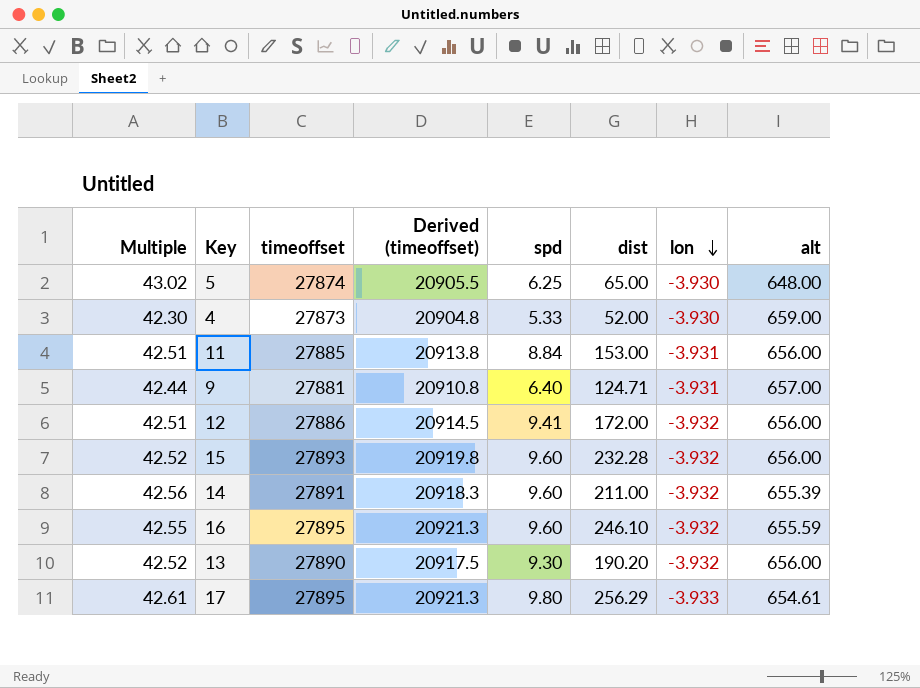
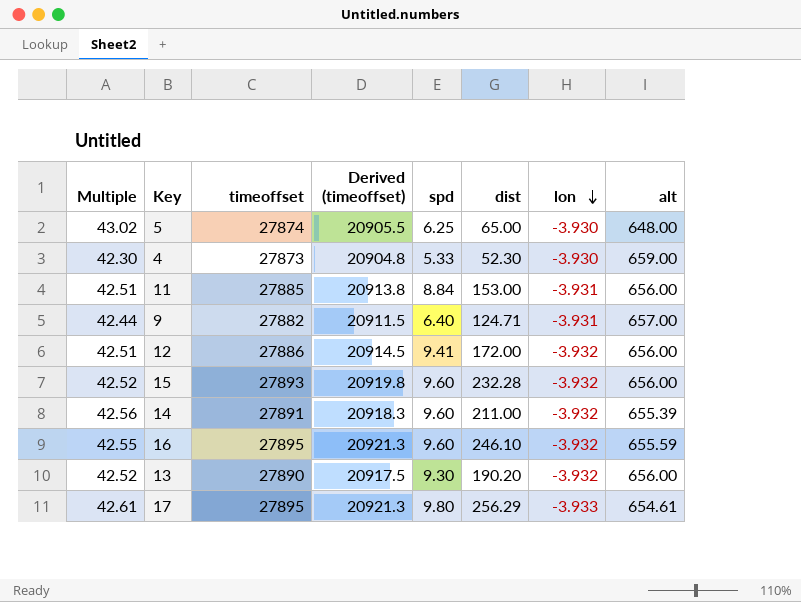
4 | dist: 52.00 -> 52.30
9 | timeoffset: 27881 -> 27882
9 | Derived (timeoffset): 20910.8 -> 20911.5

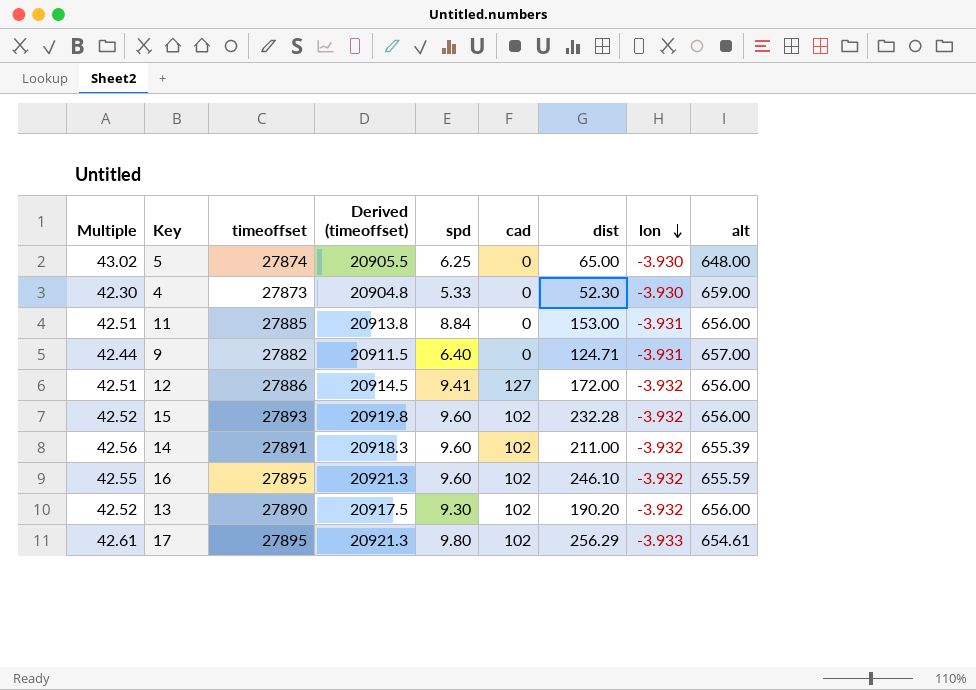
column cad | position: none -> 6

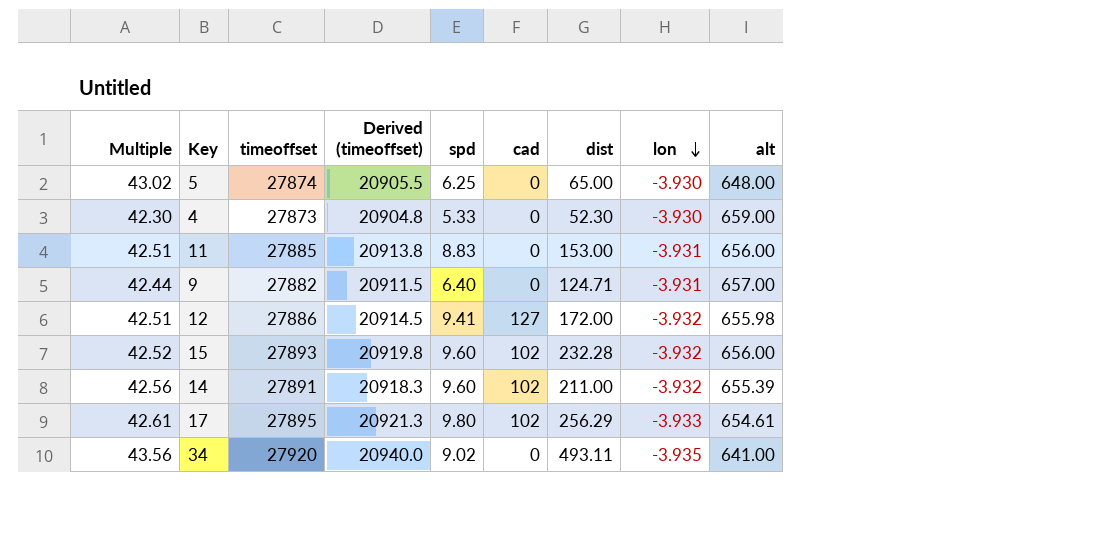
row 16: 42.55 | 27895 | 20921.3 | 9.60 | 102 | 246.10 | -3.932 | 655.59 -> none
row 13: 42.52 | 27890 | 20917.5 | 9.30 | 102 | 190.20 | -3.932 | 656.00 -> none
11 | spd: 8.84 -> 8.83
12 | alt: 656.00 -> 655.98
row 34: none -> 43.56 | 27920 | 20940.0 | 9.02 | 0 | 493.11 | -3.935 | 641.00

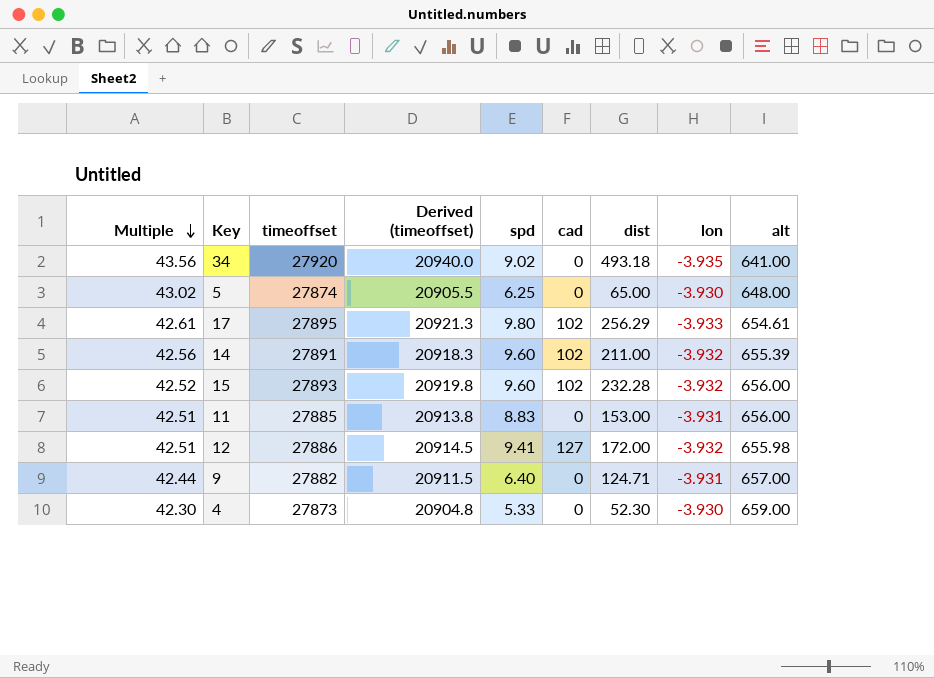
row order: lon descending -> Multiple descending
34 | dist: 493.11 -> 493.18

